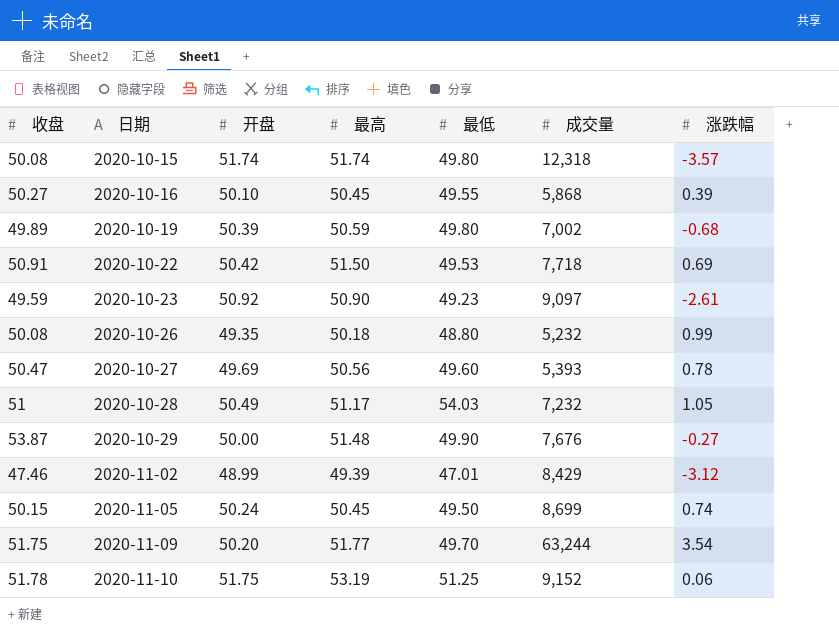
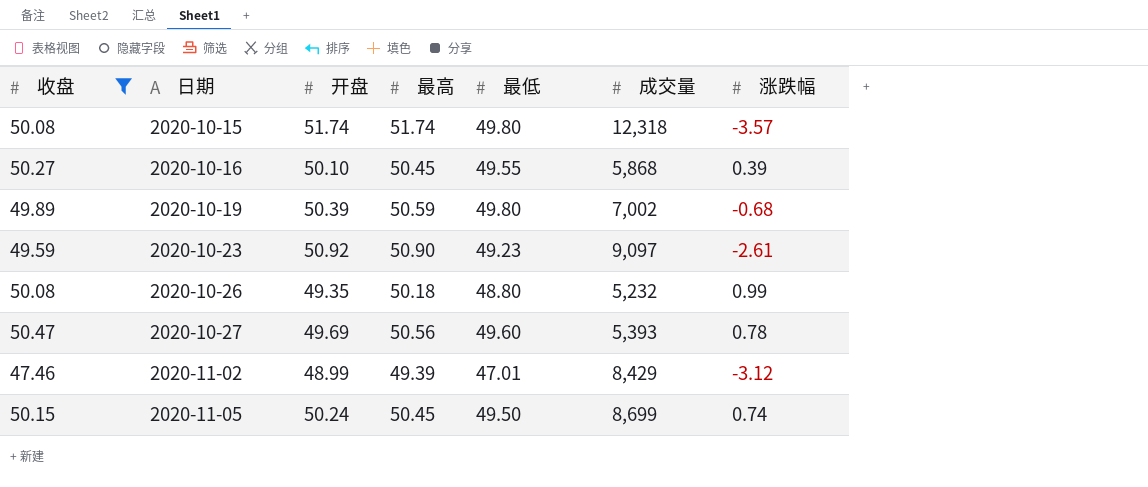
filter: none -> 收盘 <= 50.47

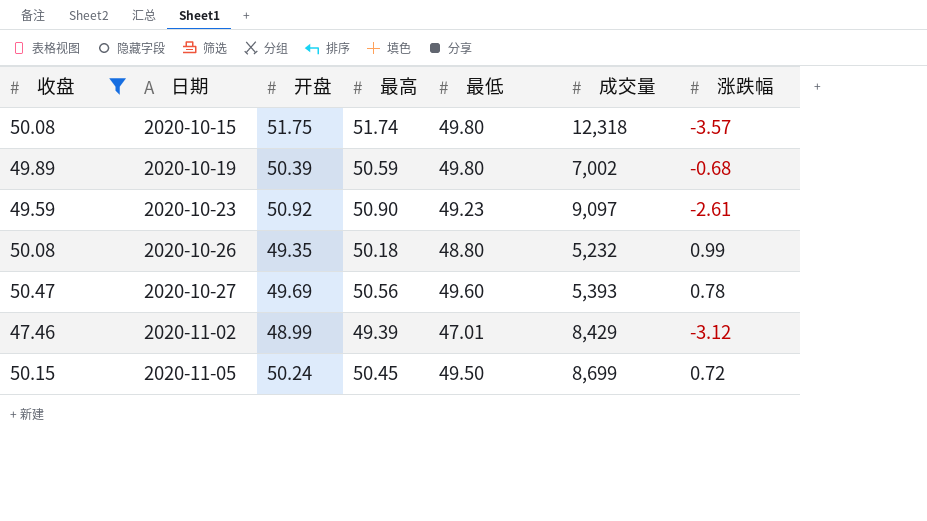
row 2020-10-16: 50.27 | 50.10 | 50.45 | 49.55 | 5,868 | 0.39 -> none
2020-10-15 | 开盘: 51.74 -> 51.75
2020-11-05 | 涨跌幅: 0.74 -> 0.72

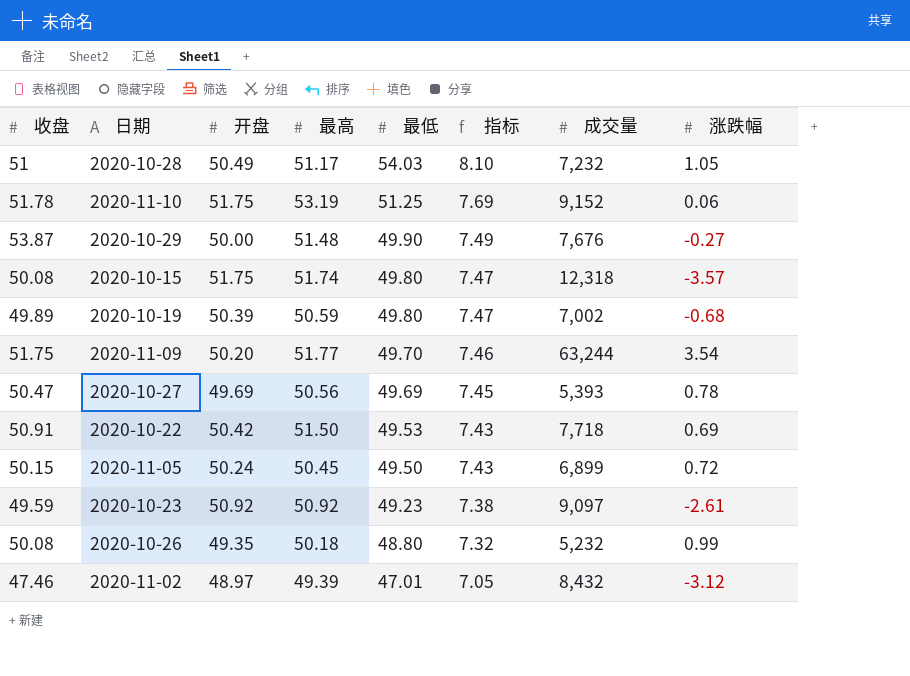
filter: 收盘 <= 50.47 -> none
row order: 日期 ascending -> 最低 descending
column 指标 | formula: none -> [最低] * 0.15
2020-10-27 | 最低: 49.60 -> 49.69
2020-11-05 | 成交量: 8,699 -> 6,899
2020-10-23 | 最高: 50.90 -> 50.92
2020-11-02 | 开盘: 48.99 -> 48.97
2020-11-02 | 成交量: 8,429 -> 8,432

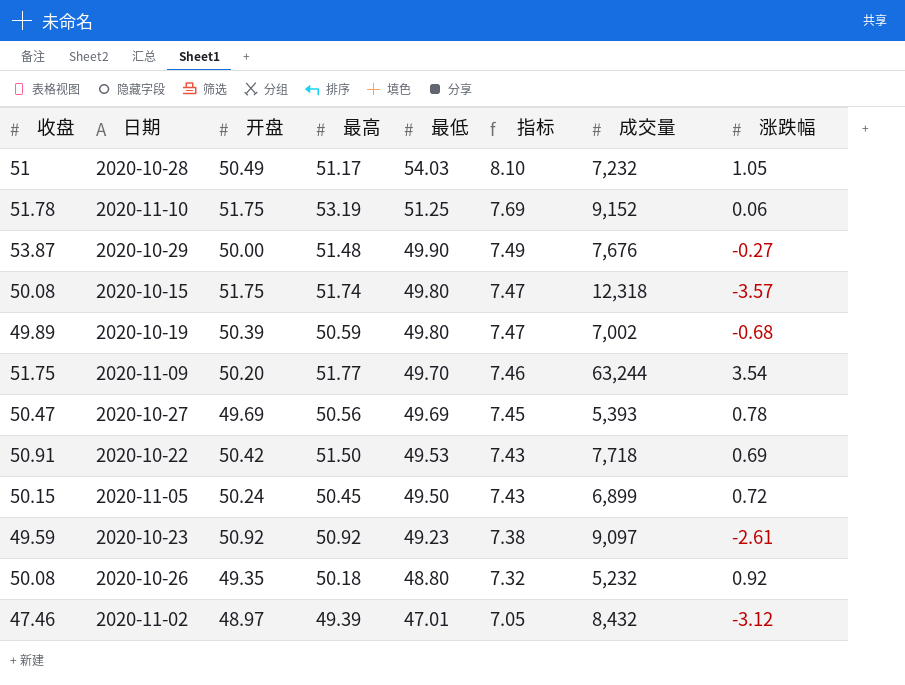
2020-10-26 | 涨跌幅: 0.99 -> 0.92

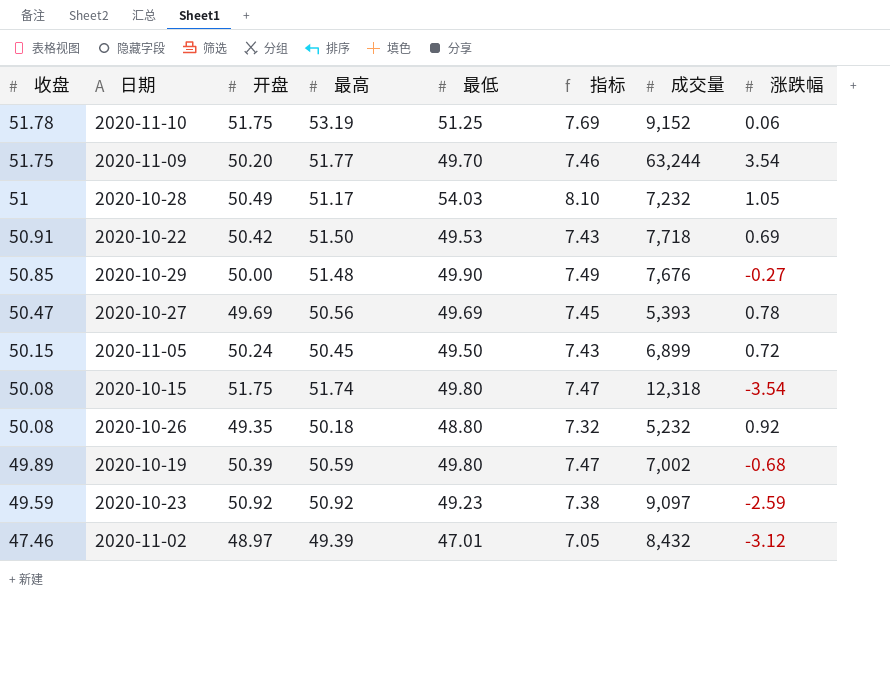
row order: 最低 descending -> 收盘 descending
2020-10-29 | 收盘: 53.87 -> 50.85
2020-10-15 | 涨跌幅: -3.57 -> -3.54
2020-10-23 | 涨跌幅: -2.61 -> -2.59

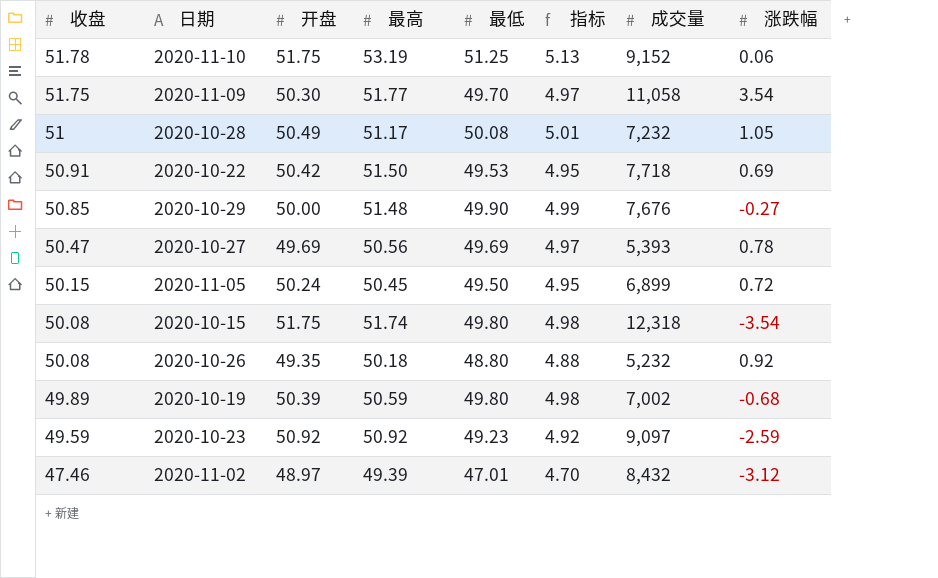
column 指标 | formula: [最低] * 0.15 -> [最低] * 0.1
2020-11-09 | 开盘: 50.20 -> 50.30
2020-11-09 | 成交量: 63,244 -> 11,058
2020-10-28 | 最低: 54.03 -> 50.08

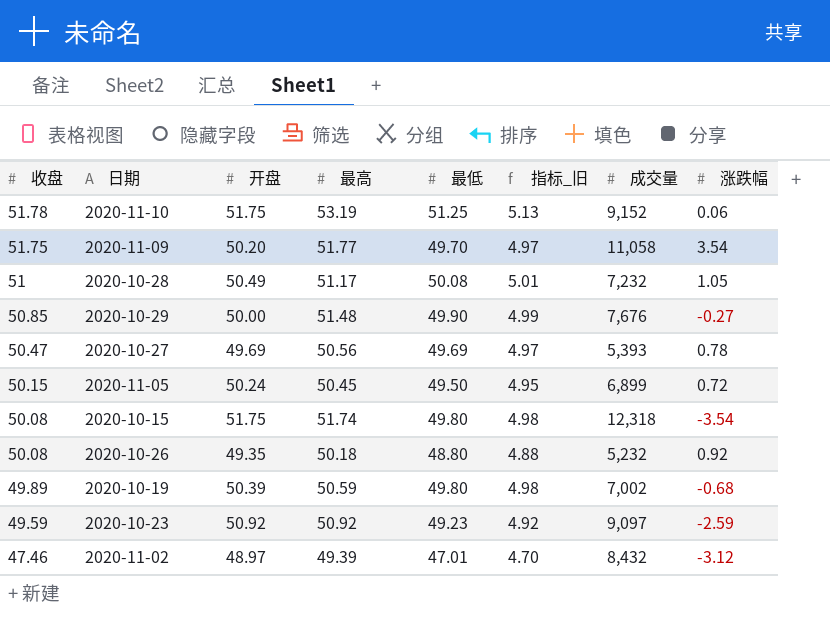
column name: 指标 -> 指标_旧
row 2020-10-22: 50.91 | 50.42 | 51.50 | 49.53 | 4.95 | 7,718 | 0.69 -> none
2020-11-09 | 开盘: 50.30 -> 50.20

